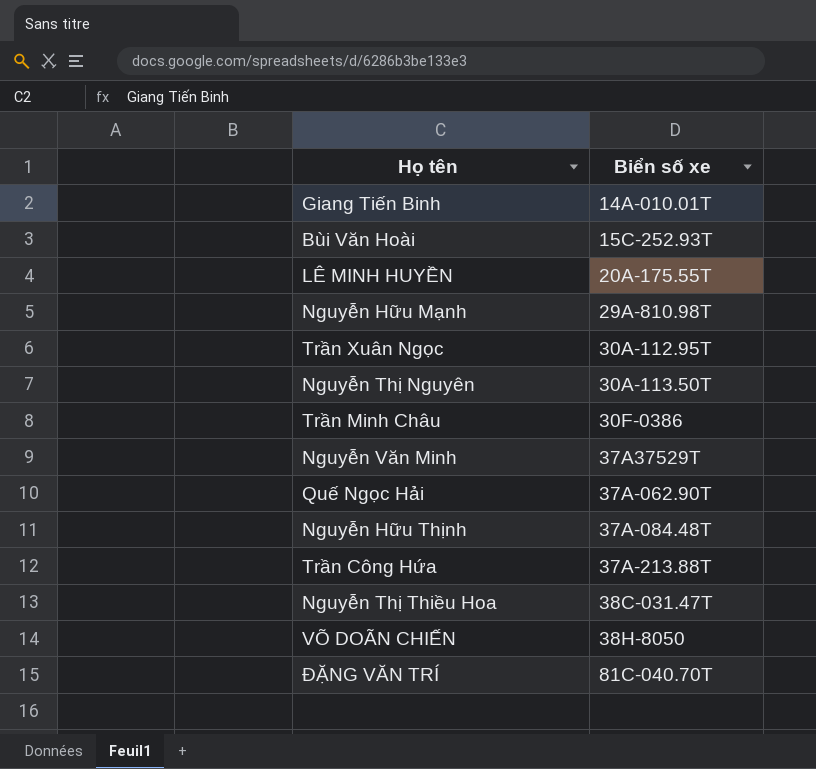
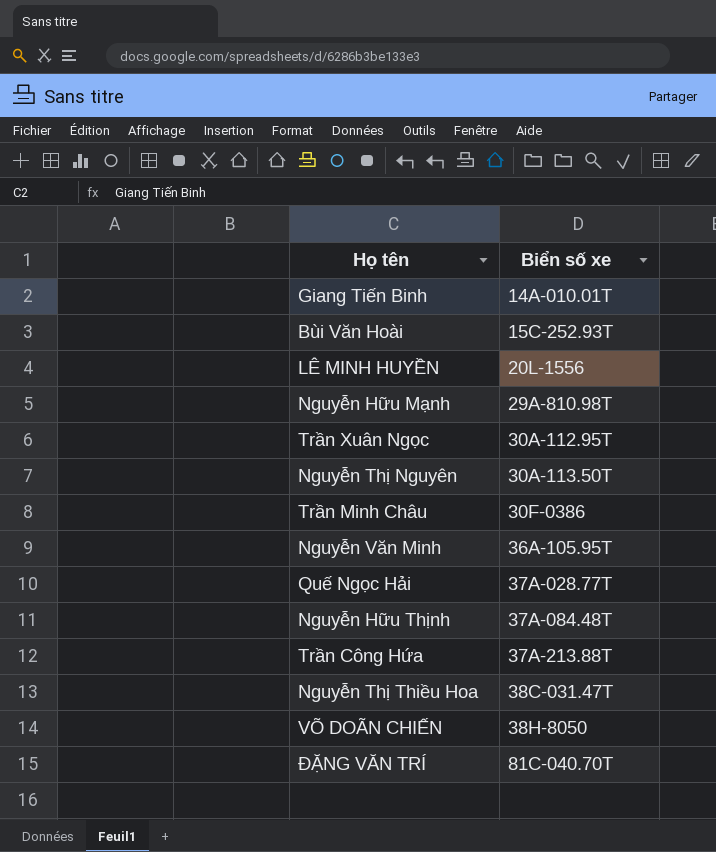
LÊ MINH HUYỀN | Biển số xe: 20A-175.55T -> 20L-1556
Nguyễn Văn Minh | Biển số xe: 37A37529T -> 36A-105.95T
Quế Ngọc Hải | Biển số xe: 37A-062.90T -> 37A-028.77T

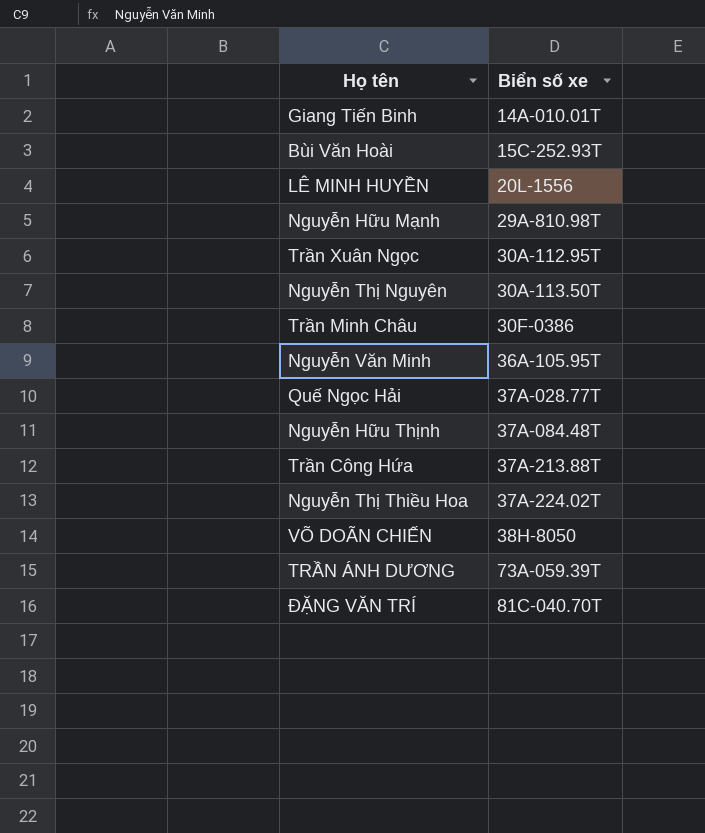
Nguyễn Thị Thiều Hoa | Biển số xe: 38C-031.47T -> 37A-224.02T
row TRẦN ÁNH DƯƠNG: none -> 73A-059.39T

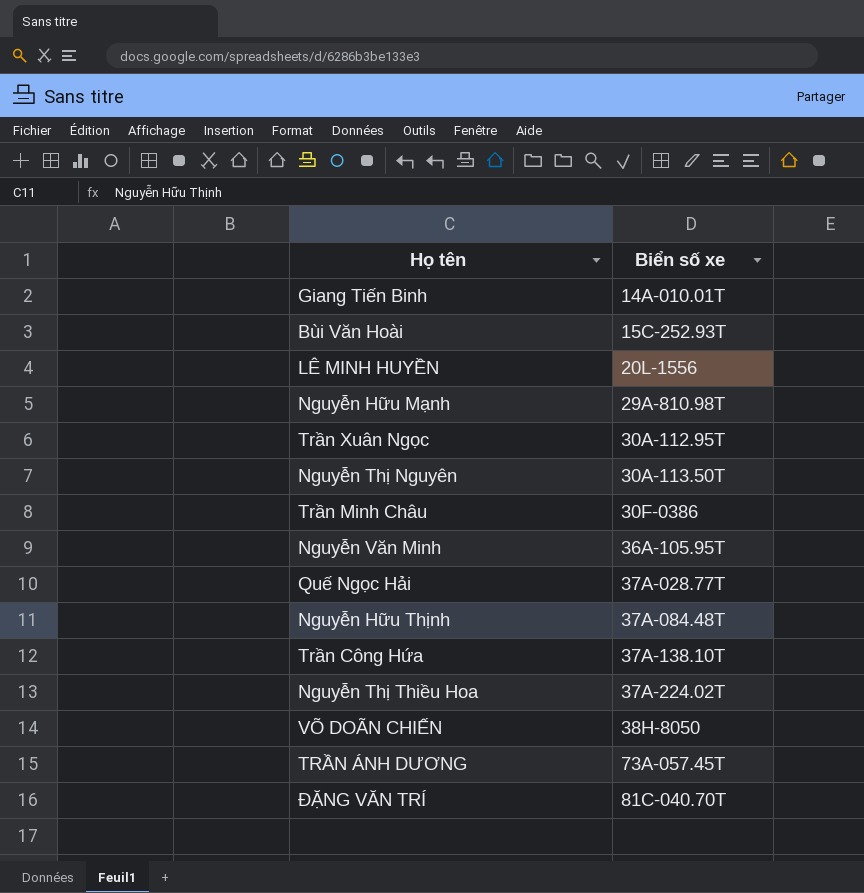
Trần Công Hứa | Biển số xe: 37A-213.88T -> 37A-138.10T
TRẦN ÁNH DƯƠNG | Biển số xe: 73A-059.39T -> 73A-057.45T

